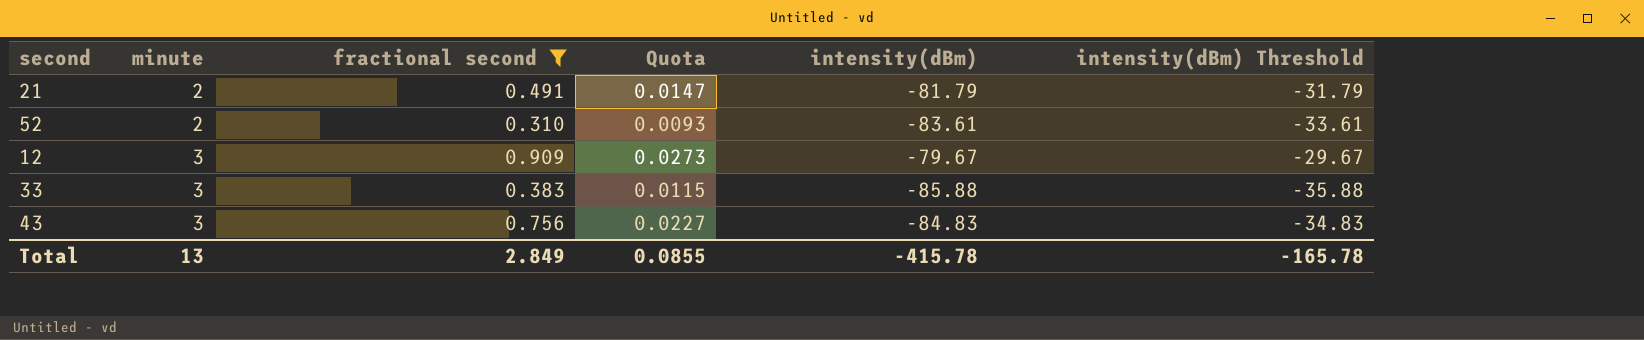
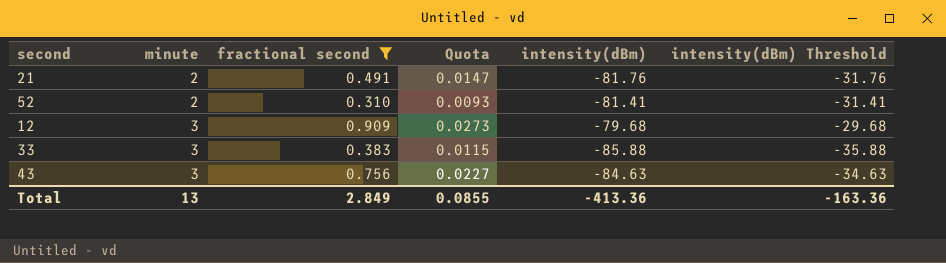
21 | intensity(dBm): -81.79 -> -81.76
21 | intensity(dBm) Threshold: -31.79 -> -31.76
52 | intensity(dBm): -83.61 -> -81.41
52 | intensity(dBm) Threshold: -33.61 -> -31.41
12 | intensity(dBm): -79.67 -> -79.68
12 | intensity(dBm) Threshold: -29.67 -> -29.68
43 | intensity(dBm): -84.83 -> -84.63
43 | intensity(dBm) Threshold: -34.83 -> -34.63
Total | intensity(dBm): -415.78 -> -413.36
Total | intensity(dBm) Threshold: -165.78 -> -163.36

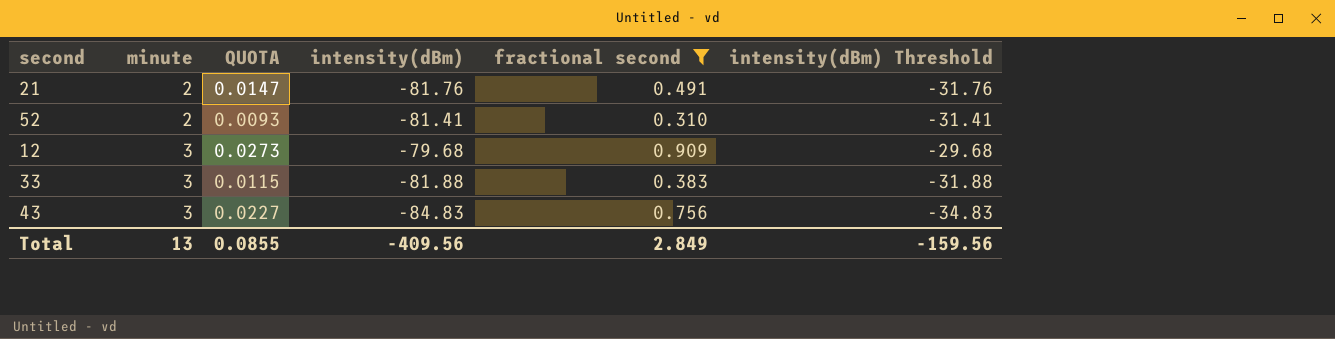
column name: Quota -> QUOTA
column fractional second | position: 3 -> 5
33 | intensity(dBm): -85.88 -> -81.88
33 | intensity(dBm) Threshold: -35.88 -> -31.88
43 | intensity(dBm): -84.63 -> -84.83
43 | intensity(dBm) Threshold: -34.63 -> -34.83
Total | intensity(dBm): -413.36 -> -409.56
Total | intensity(dBm) Threshold: -163.36 -> -159.56

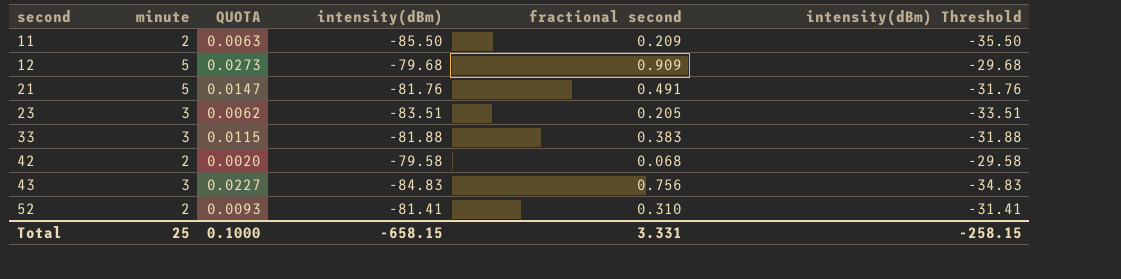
filter: fractional second >= 0.310 -> none
row order: minute ascending -> second ascending
12 | minute: 3 -> 5
21 | minute: 2 -> 5
Total | minute: 13 -> 25
Total | QUOTA: 0.0855 -> 0.1000
Total | intensity(dBm): -409.56 -> -658.15
Total | fractional second: 2.849 -> 3.331
Total | intensity(dBm) Threshold: -159.56 -> -258.15

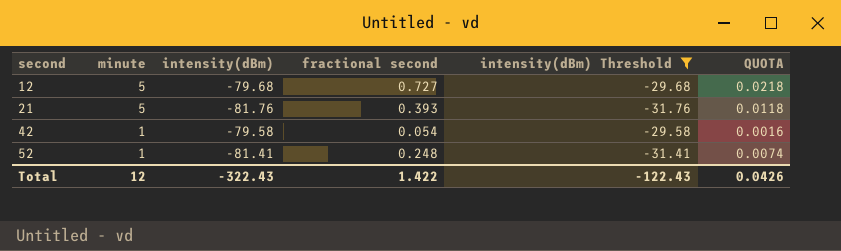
filter: none -> intensity(dBm) Threshold >= -31.76
column QUOTA | position: 3 -> 6
12 | fractional second: 0.909 -> 0.727
12 | QUOTA: 0.0273 -> 0.0218
21 | fractional second: 0.491 -> 0.393
21 | QUOTA: 0.0147 -> 0.0118
42 | minute: 2 -> 1
42 | fractional second: 0.068 -> 0.054
42 | QUOTA: 0.0020 -> 0.0016
52 | minute: 2 -> 1
52 | fractional second: 0.310 -> 0.248
52 | QUOTA: 0.0093 -> 0.0074
Total | minute: 25 -> 12
Total | intensity(dBm): -658.15 -> -322.43
Total | fractional second: 3.331 -> 1.422
Total | intensity(dBm) Threshold: -258.15 -> -122.43
Total | QUOTA: 0.1000 -> 0.0426

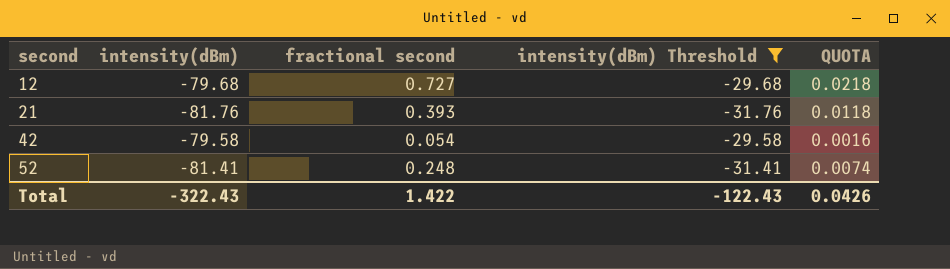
column minute | position: 2 -> none

